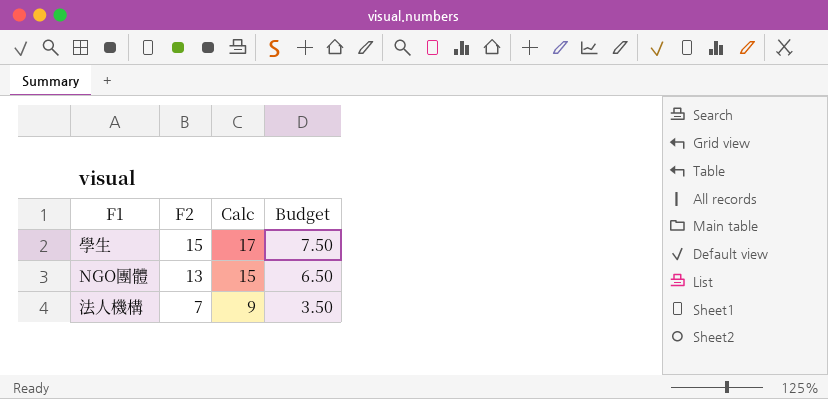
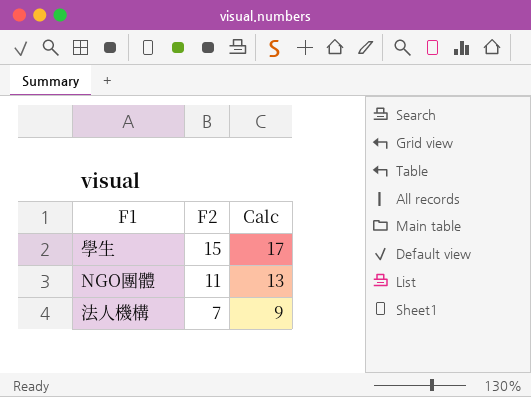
column Budget | formula: [F2] * 0.5 -> none
NGO團體 | F2: 13 -> 11
NGO團體 | Calc: 15 -> 13

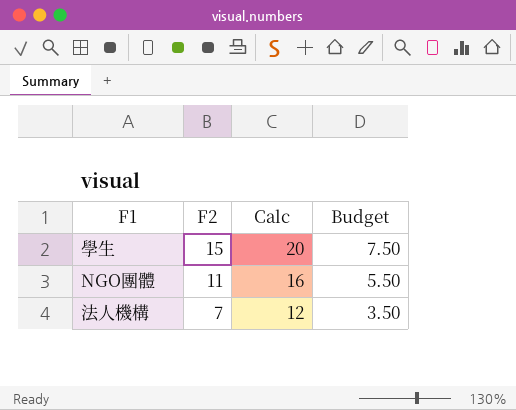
column Calc | formula: [F2] + 2 -> [F2] + 5
column Budget | formula: none -> [F2] * 0.5

